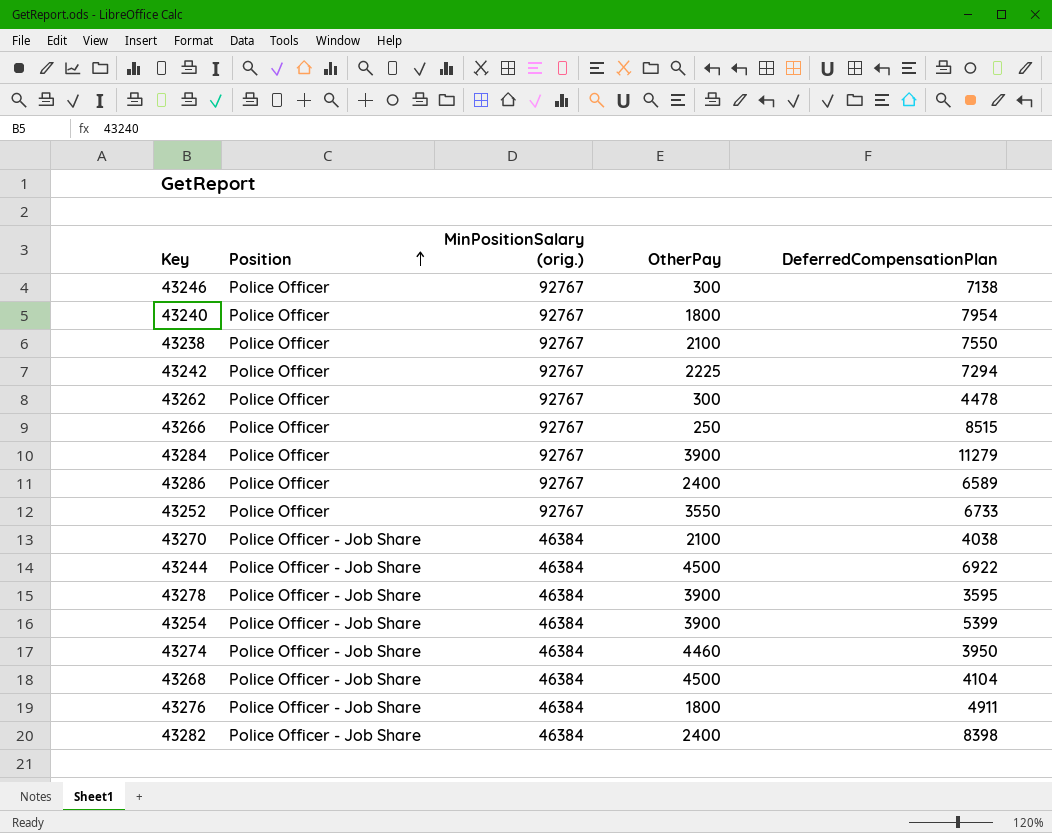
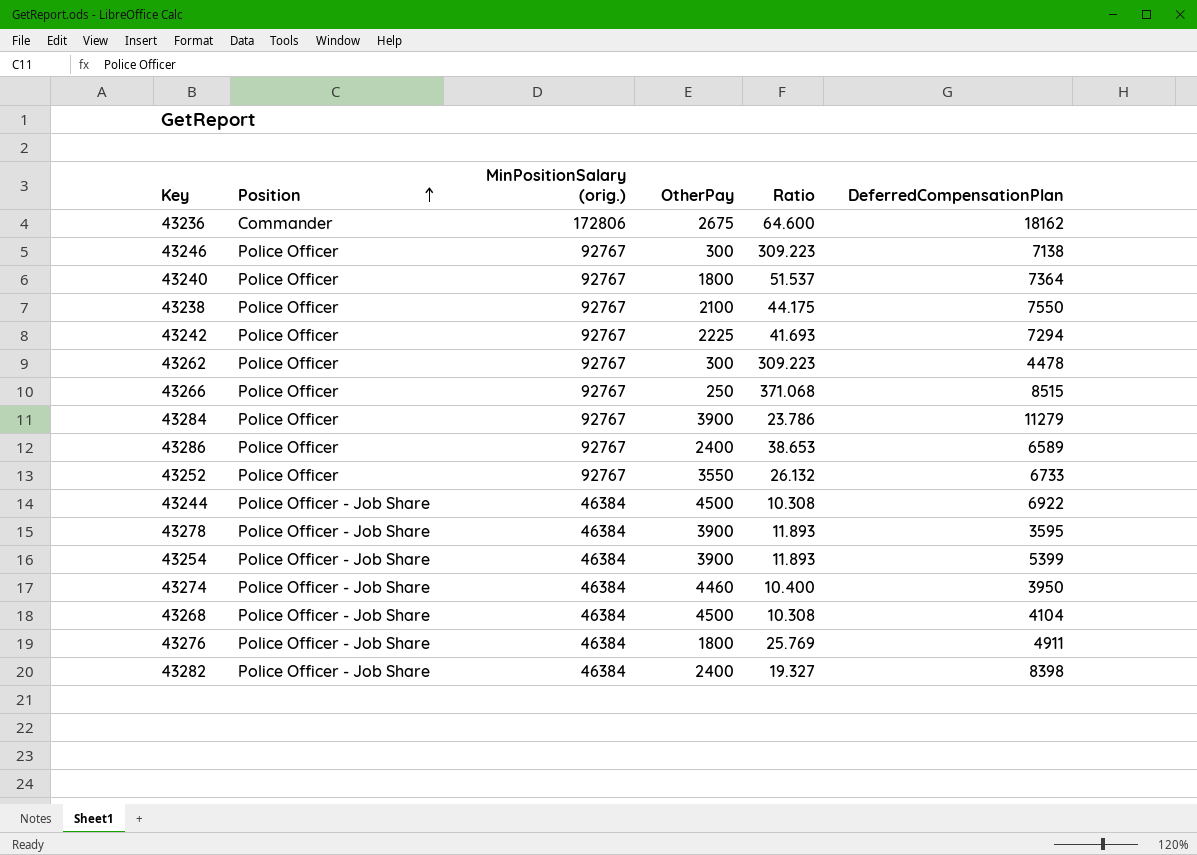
column Ratio | formula: none -> [MinPositionSalary (orig.)] / [OtherPay]
row 43270: Police Officer - Job Share | 46384 | 2100 | 4038 -> none
row 43236: none -> Commander | 172806 | 2675 | 64.600 | 18162
43240 | DeferredCompensationPlan: 7954 -> 7364

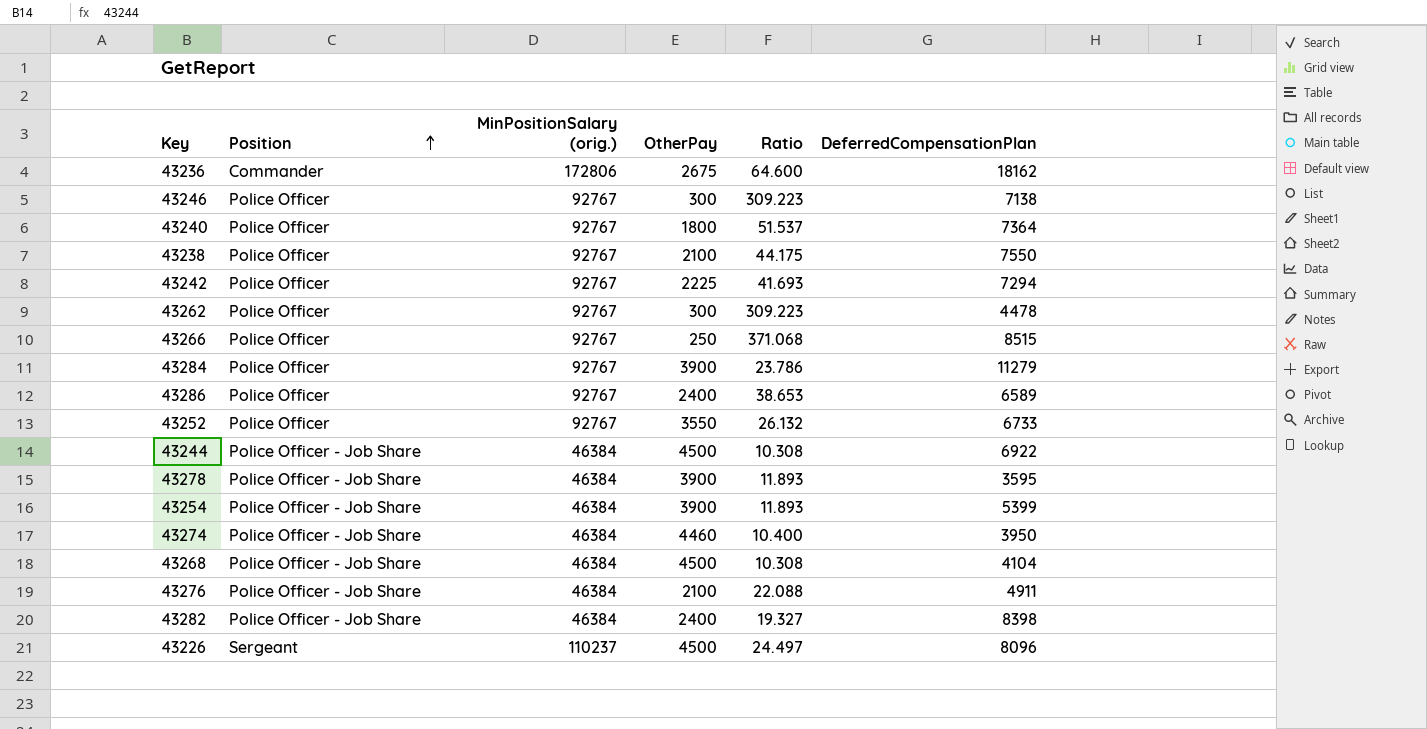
43276 | OtherPay: 1800 -> 2100
43276 | Ratio: 25.769 -> 22.088
row 43226: none -> Sergeant | 110237 | 4500 | 24.497 | 8096

